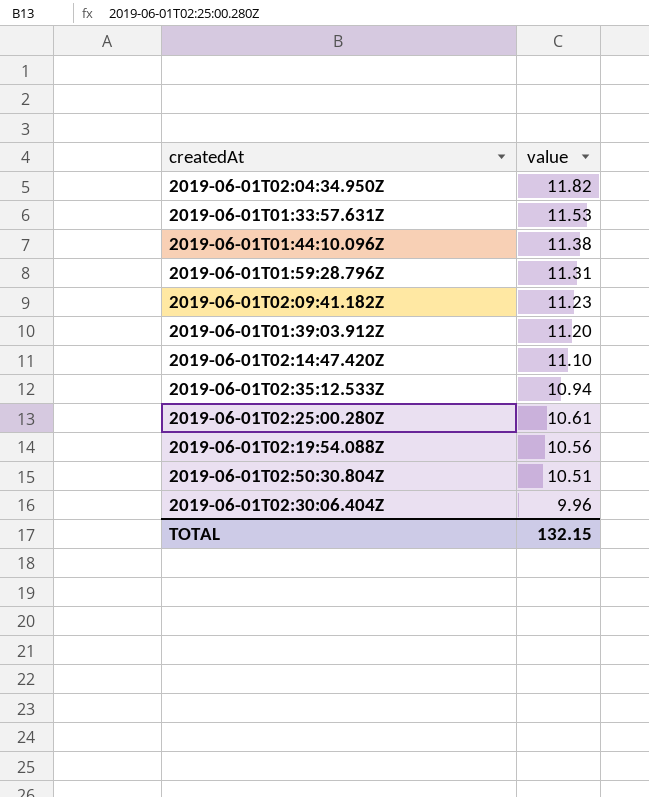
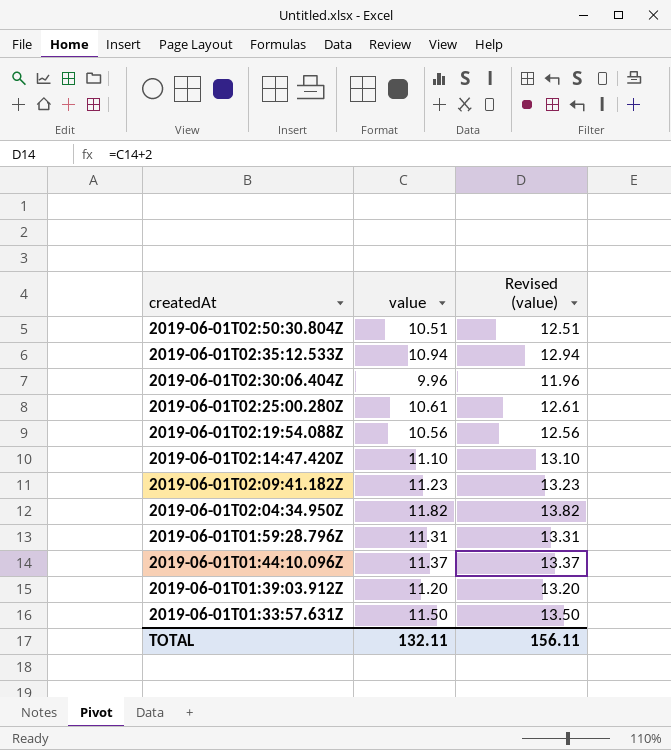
row order: value descending -> createdAt descending
column Revised (value) | formula: none -> [value] + 2
2019-06-01T01:44:10.096Z | value: 11.38 -> 11.37
2019-06-01T01:33:57.631Z | value: 11.53 -> 11.50
TOTAL | value: 132.15 -> 132.11

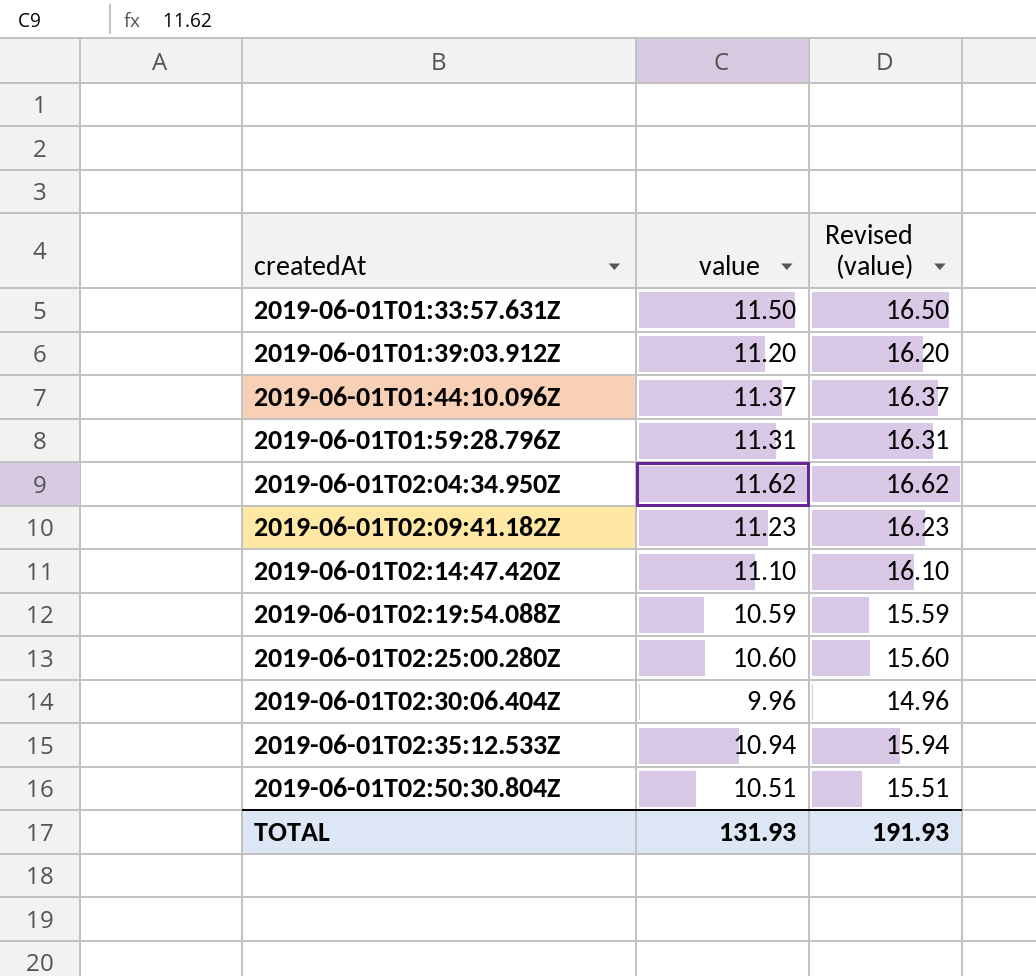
row order: createdAt descending -> createdAt ascending
column Revised (value) | formula: [value] + 2 -> [value] + 5
2019-06-01T02:04:34.950Z | value: 11.82 -> 11.62
2019-06-01T02:19:54.088Z | value: 10.56 -> 10.59
2019-06-01T02:25:00.280Z | value: 10.61 -> 10.60
TOTAL | value: 132.11 -> 131.93
TOTAL | Revised (value): 156.11 -> 191.93

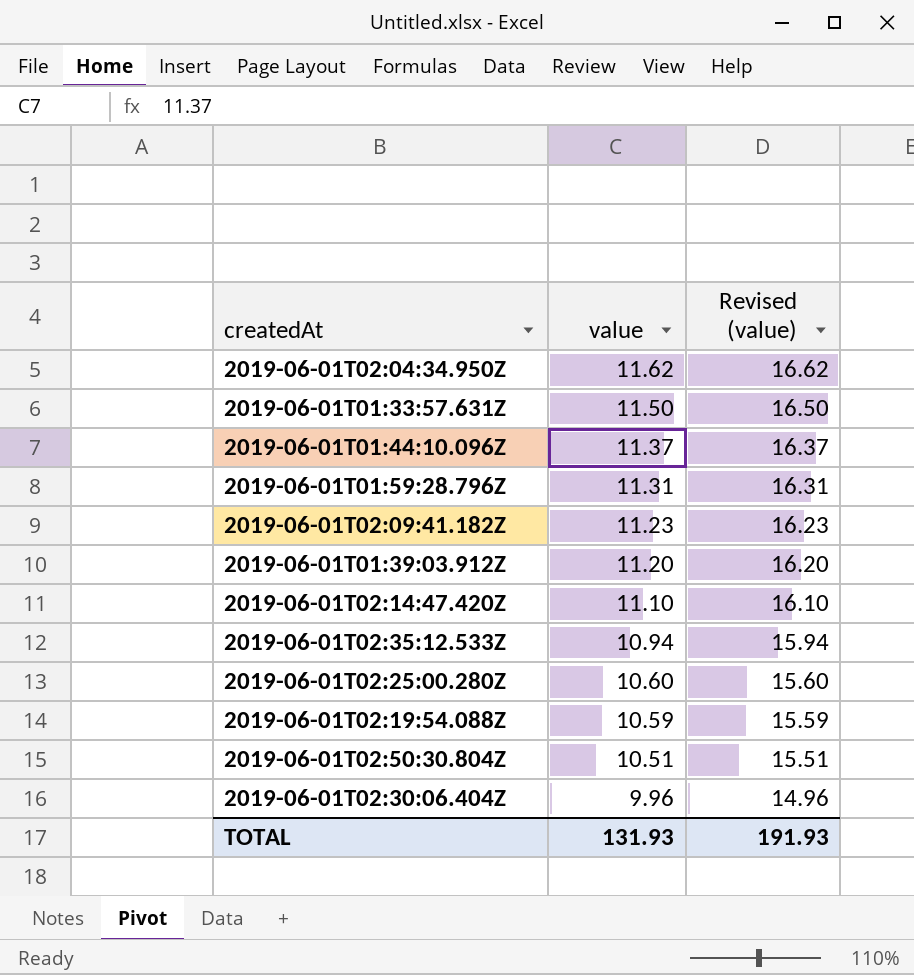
row order: createdAt ascending -> value descending

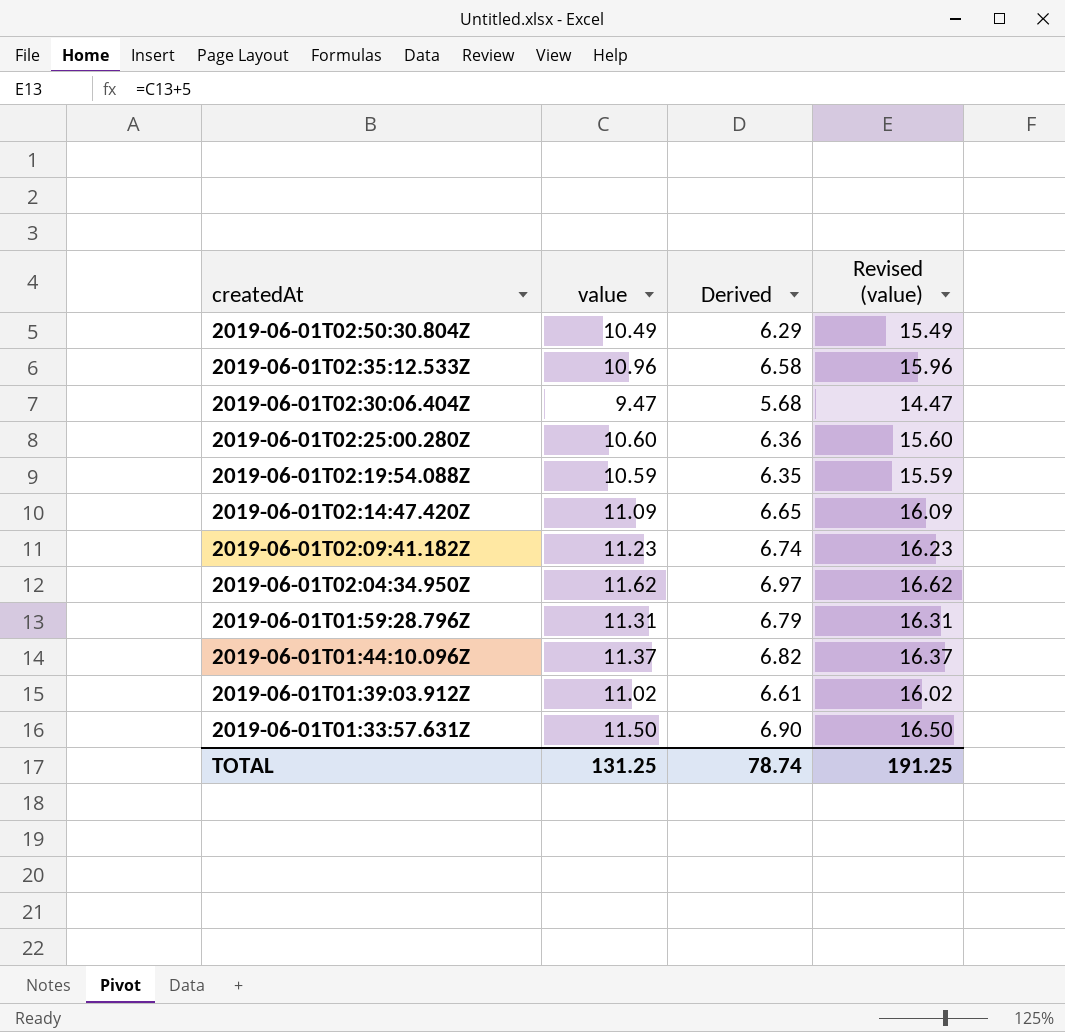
row order: value descending -> createdAt descending
column Derived | formula: none -> [value] * 0.6
2019-06-01T02:50:30.804Z | value: 10.51 -> 10.49
2019-06-01T02:50:30.804Z | Revised (value): 15.51 -> 15.49
2019-06-01T02:35:12.533Z | value: 10.94 -> 10.96
2019-06-01T02:35:12.533Z | Revised (value): 15.94 -> 15.96
2019-06-01T02:30:06.404Z | value: 9.96 -> 9.47
2019-06-01T02:30:06.404Z | Revised (value): 14.96 -> 14.47
2019-06-01T02:14:47.420Z | value: 11.10 -> 11.09
2019-06-01T02:14:47.420Z | Revised (value): 16.10 -> 16.09
2019-06-01T01:39:03.912Z | value: 11.20 -> 11.02
2019-06-01T01:39:03.912Z | Revised (value): 16.20 -> 16.02
TOTAL | value: 131.93 -> 131.25
TOTAL | Revised (value): 191.93 -> 191.25

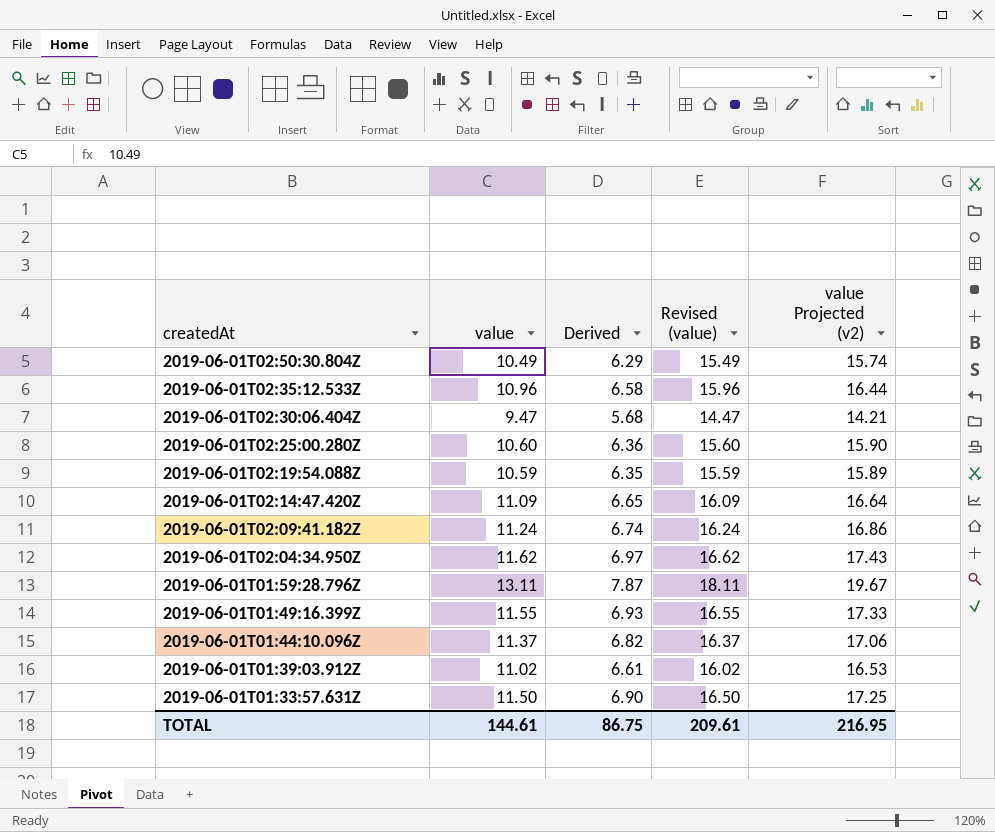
column value Projected (v2) | formula: none -> [value] * 1.5
2019-06-01T02:09:41.182Z | value: 11.23 -> 11.24
2019-06-01T02:09:41.182Z | Revised (value): 16.23 -> 16.24
2019-06-01T01:59:28.796Z | value: 11.31 -> 13.11
2019-06-01T01:59:28.796Z | Derived: 6.79 -> 7.87
2019-06-01T01:59:28.796Z | Revised (value): 16.31 -> 18.11
row 2019-06-01T01:49:16.399Z: none -> 11.55 | 6.93 | 16.55 | 17.33
TOTAL | value: 131.25 -> 144.61
TOTAL | Derived: 78.74 -> 86.75
TOTAL | Revised (value): 191.25 -> 209.61

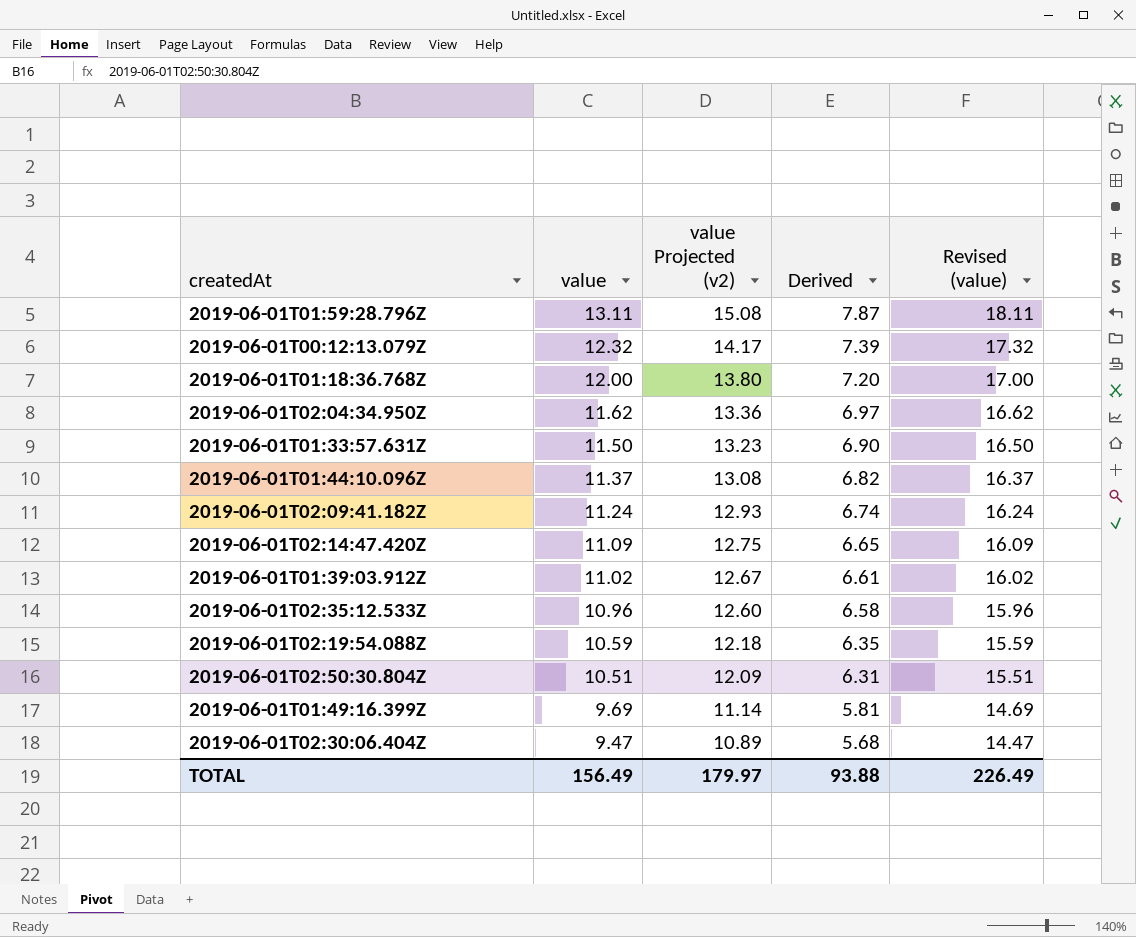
row order: createdAt descending -> value descending
column value Projected (v2) | formula: [value] * 1.5 -> [value] * 1.15
column value Projected (v2) | position: 5 -> 3
row 2019-06-01T02:25:00.280Z: 10.60 | 6.36 | 15.60 | 15.90 -> none
row 2019-06-01T00:12:13.079Z: none -> 12.32 | 14.17 | 7.39 | 17.32
row 2019-06-01T01:18:36.768Z: none -> 12.00 | 13.80 | 7.20 | 17.00
2019-06-01T02:50:30.804Z | value: 10.49 -> 10.51
2019-06-01T02:50:30.804Z | Derived: 6.29 -> 6.31
2019-06-01T02:50:30.804Z | Revised (value): 15.49 -> 15.51
2019-06-01T01:49:16.399Z | value: 11.55 -> 9.69
2019-06-01T01:49:16.399Z | Derived: 6.93 -> 5.81
2019-06-01T01:49:16.399Z | Revised (value): 16.55 -> 14.69
TOTAL | value: 144.61 -> 156.49
TOTAL | value Projected (v2): 216.95 -> 179.97
TOTAL | Derived: 86.75 -> 93.88
TOTAL | Revised (value): 209.61 -> 226.49

